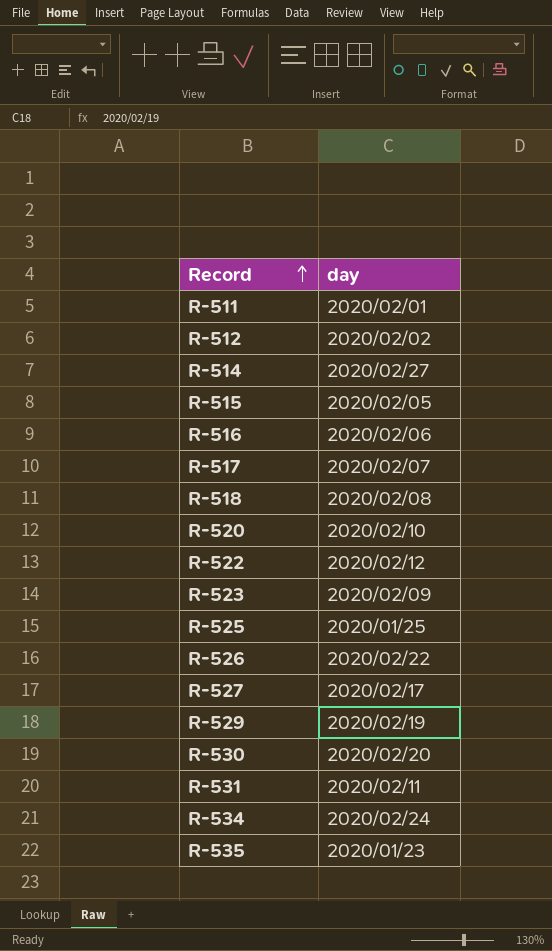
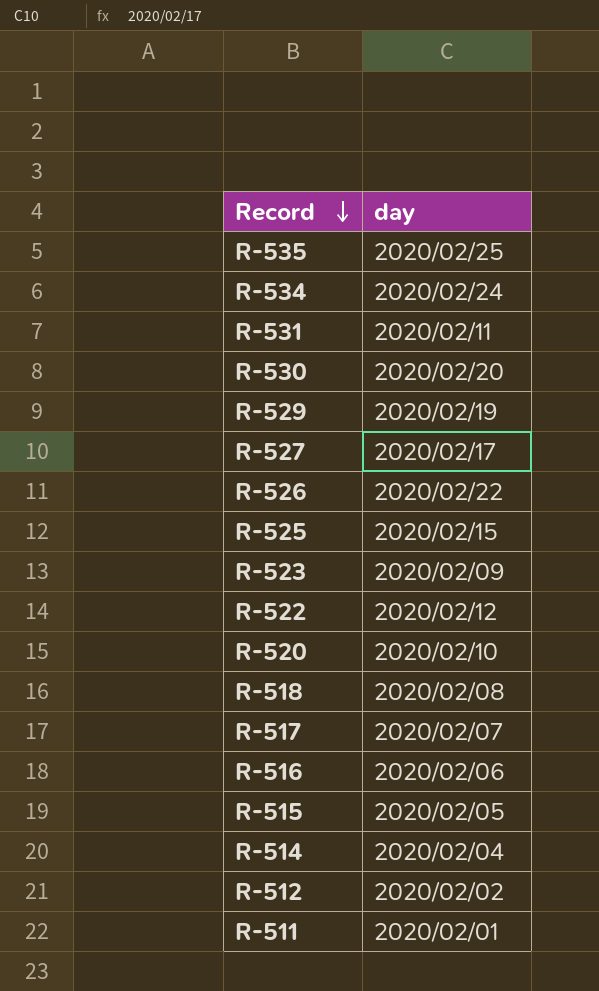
row order: Record ascending -> Record descending
R-535 | day: 2020/01/23 -> 2020/02/25
R-525 | day: 2020/01/25 -> 2020/02/15
R-514 | day: 2020/02/27 -> 2020/02/04

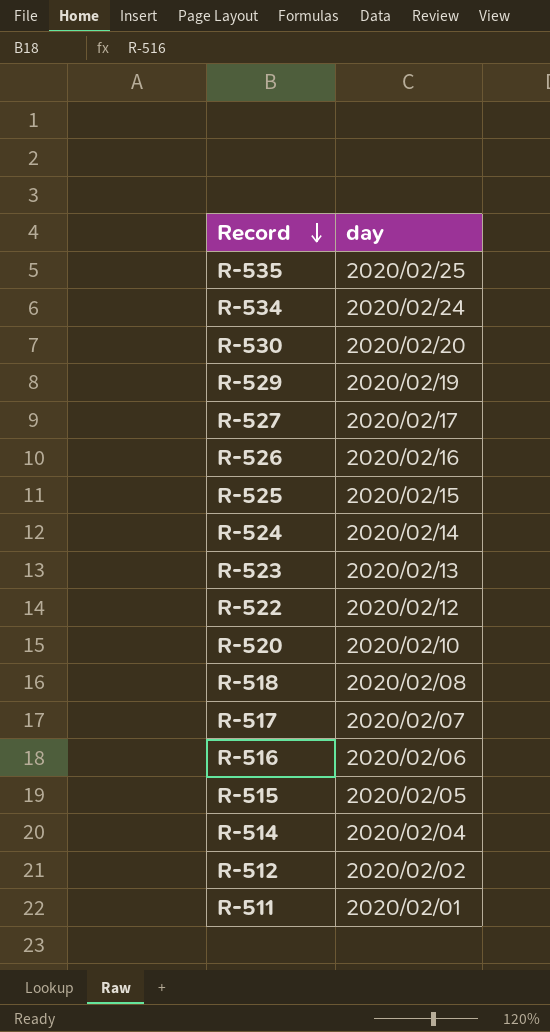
row R-531: 2020/02/11 -> none
R-526 | day: 2020/02/22 -> 2020/02/16
row R-524: none -> 2020/02/14
R-523 | day: 2020/02/09 -> 2020/02/13

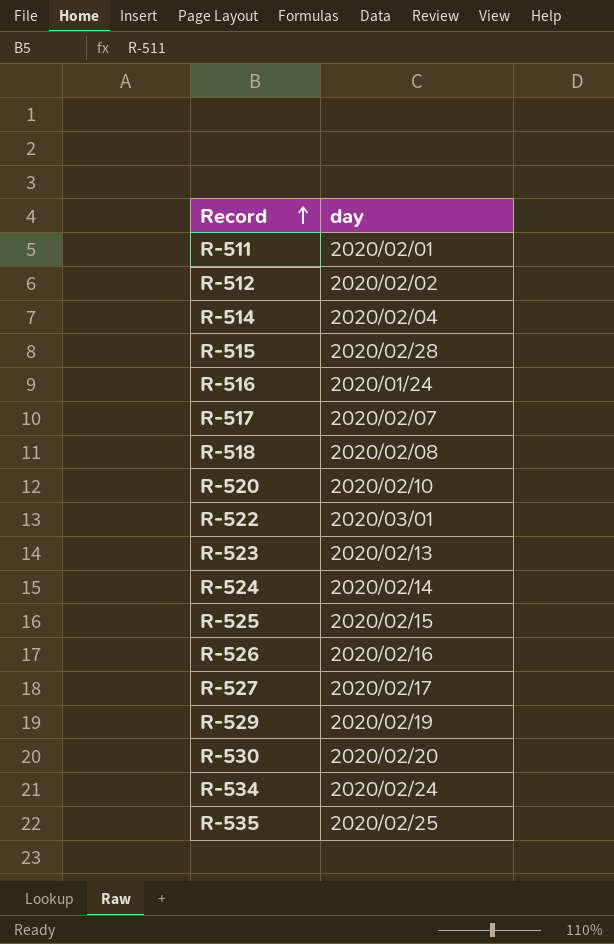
row order: Record descending -> Record ascending
R-515 | day: 2020/02/05 -> 2020/02/28
R-516 | day: 2020/02/06 -> 2020/01/24
R-522 | day: 2020/02/12 -> 2020/03/01

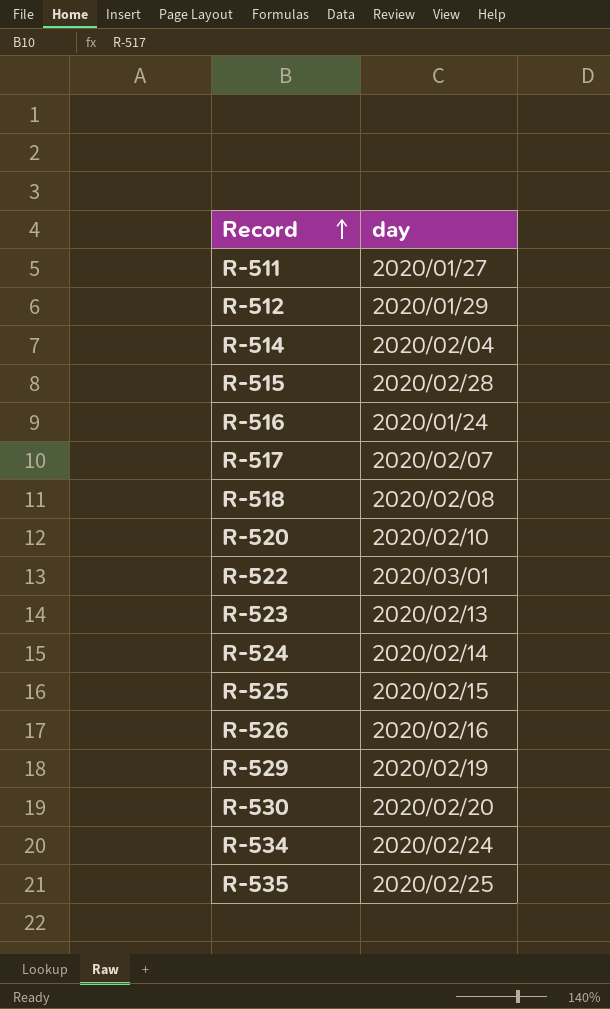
row R-527: 2020/02/17 -> none
R-511 | day: 2020/02/01 -> 2020/01/27
R-512 | day: 2020/02/02 -> 2020/01/29

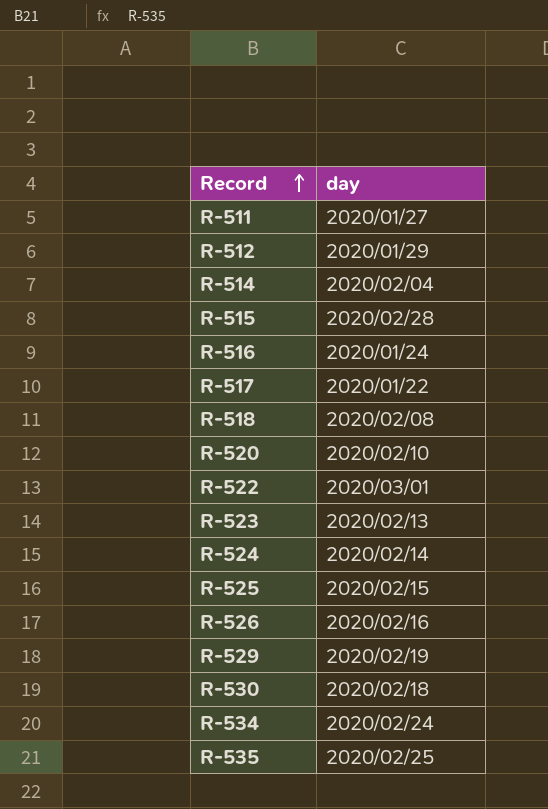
R-517 | day: 2020/02/07 -> 2020/01/22
R-530 | day: 2020/02/20 -> 2020/02/18

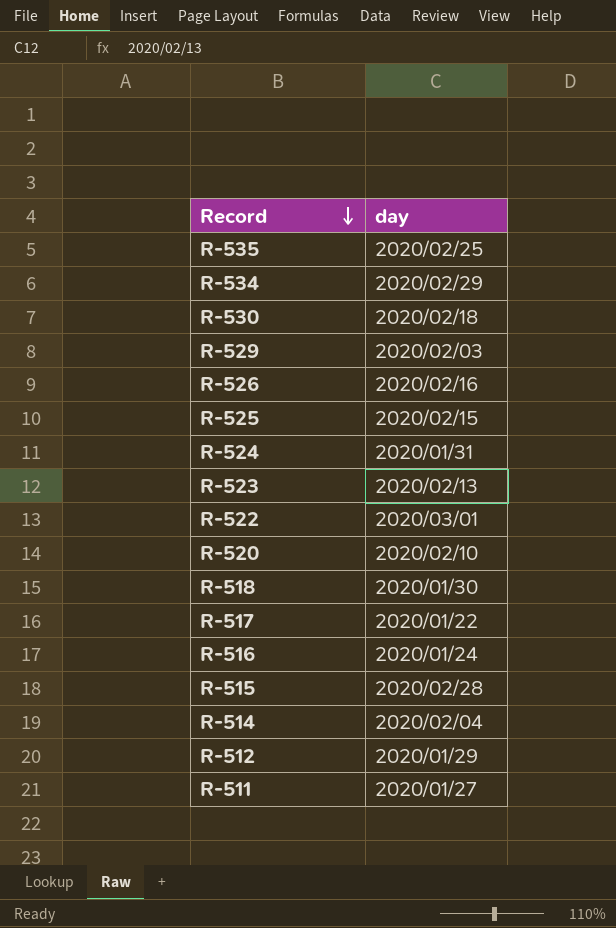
row order: Record ascending -> Record descending
R-534 | day: 2020/02/24 -> 2020/02/29
R-529 | day: 2020/02/19 -> 2020/02/03
R-524 | day: 2020/02/14 -> 2020/01/31
R-518 | day: 2020/02/08 -> 2020/01/30

